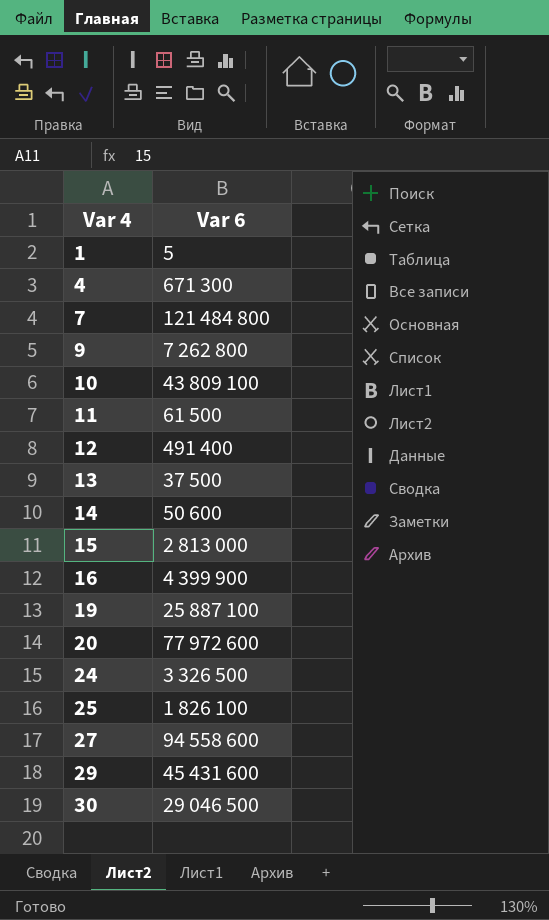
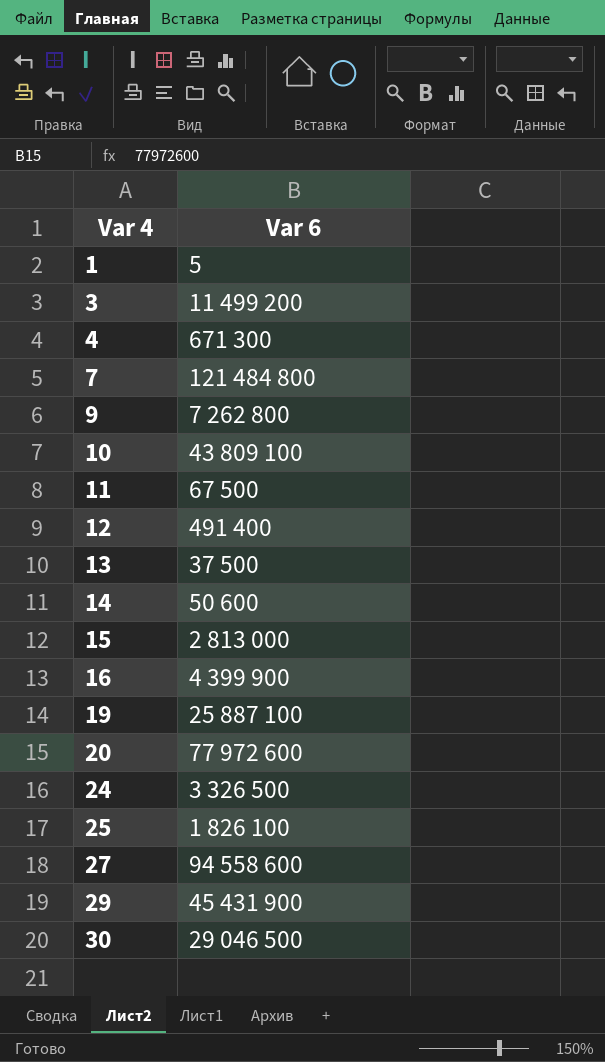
row 3: none -> 11 499 200
11 | Var 6: 61 500 -> 67 500
29 | Var 6: 45 431 600 -> 45 431 900

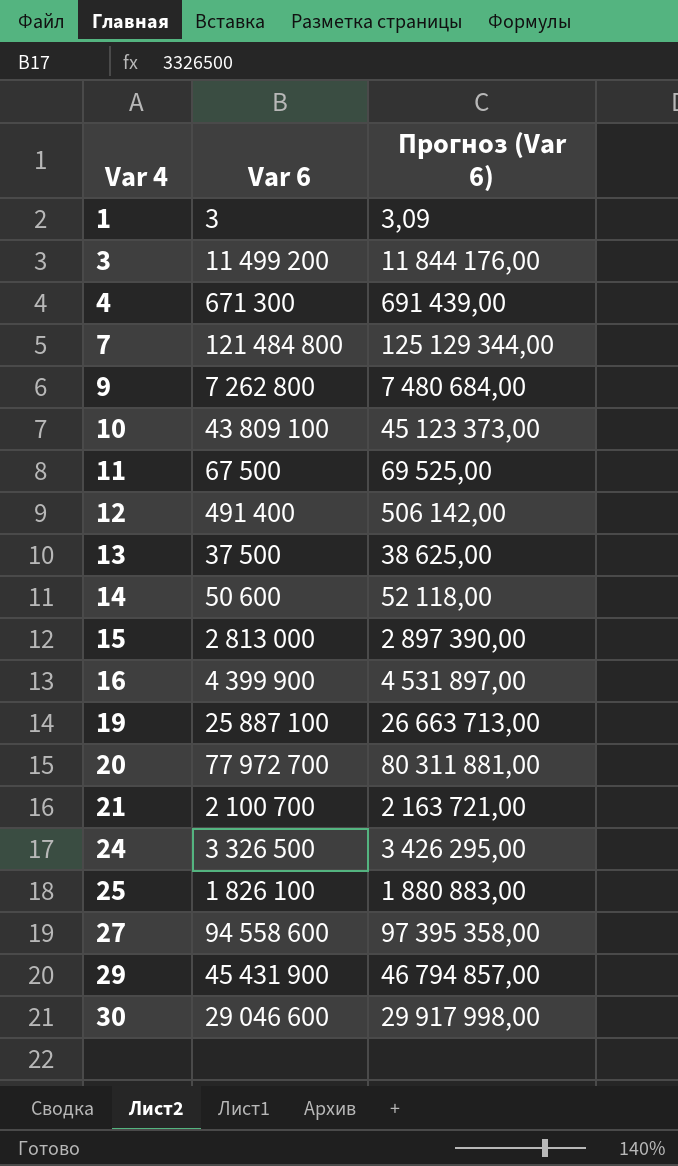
column Прогноз (Var 6) | formula: none -> [Var 6] * 1,03
1 | Var 6: 5 -> 3
20 | Var 6: 77 972 600 -> 77 972 700
row 21: none -> 2 100 700 | 2 163 721,00
30 | Var 6: 29 046 500 -> 29 046 600

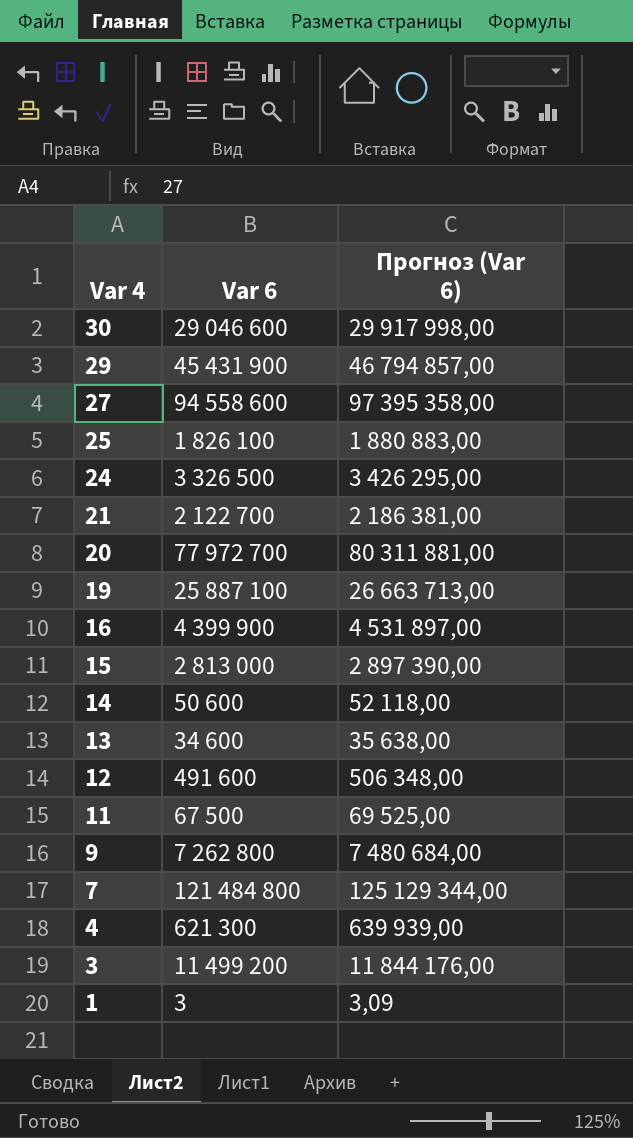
row order: Var 4 ascending -> Var 4 descending
row 10: 43 809 100 | 45 123 373,00 -> none
21 | Var 6: 2 100 700 -> 2 122 700
21 | Прогноз (Var 6): 2 163 721,00 -> 2 186 381,00
13 | Var 6: 37 500 -> 34 600
13 | Прогноз (Var 6): 38 625,00 -> 35 638,00
12 | Var 6: 491 400 -> 491 600
12 | Прогноз (Var 6): 506 142,00 -> 506 348,00
4 | Var 6: 671 300 -> 621 300
4 | Прогноз (Var 6): 691 439,00 -> 639 939,00

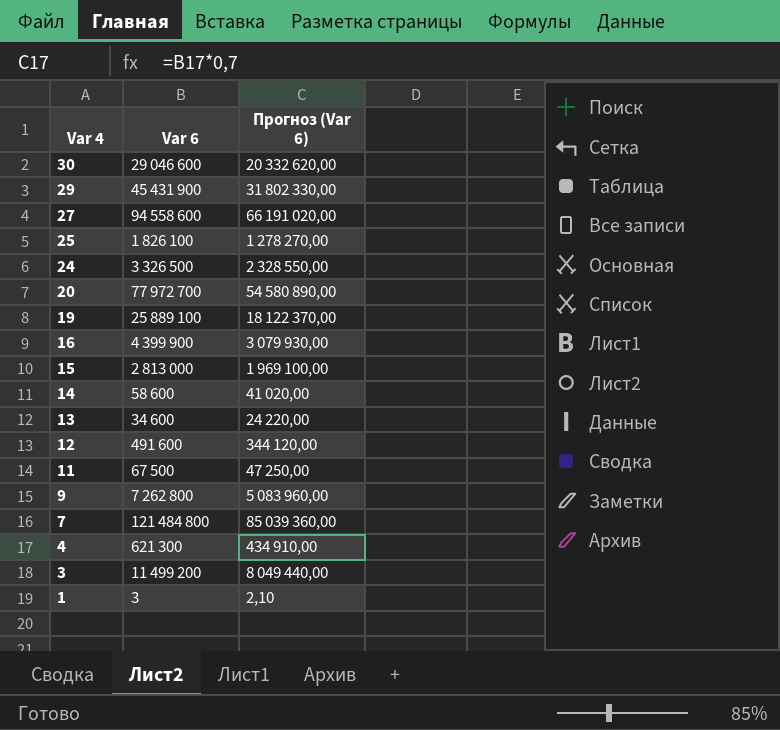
column Прогноз (Var 6) | formula: [Var 6] * 1,03 -> [Var 6] * 0,7
row 21: 2 122 700 | 2 186 381,00 -> none
19 | Var 6: 25 887 100 -> 25 889 100
14 | Var 6: 50 600 -> 58 600

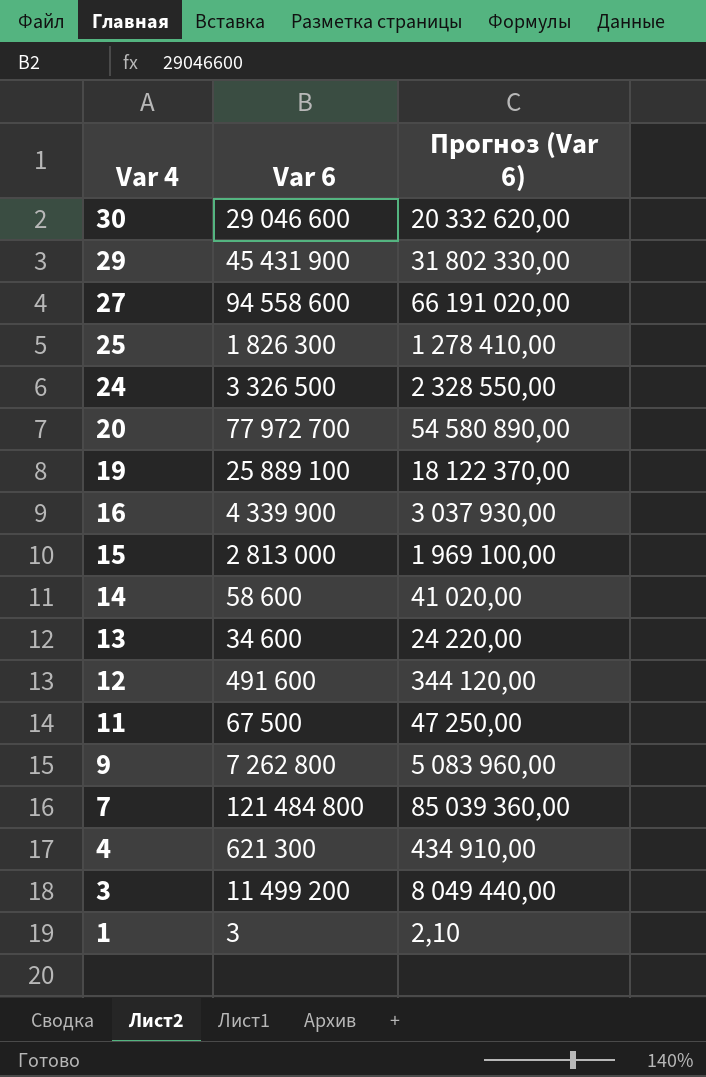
25 | Var 6: 1 826 100 -> 1 826 300
25 | Прогноз (Var 6): 1 278 270,00 -> 1 278 410,00
16 | Var 6: 4 399 900 -> 4 339 900
16 | Прогноз (Var 6): 3 079 930,00 -> 3 037 930,00

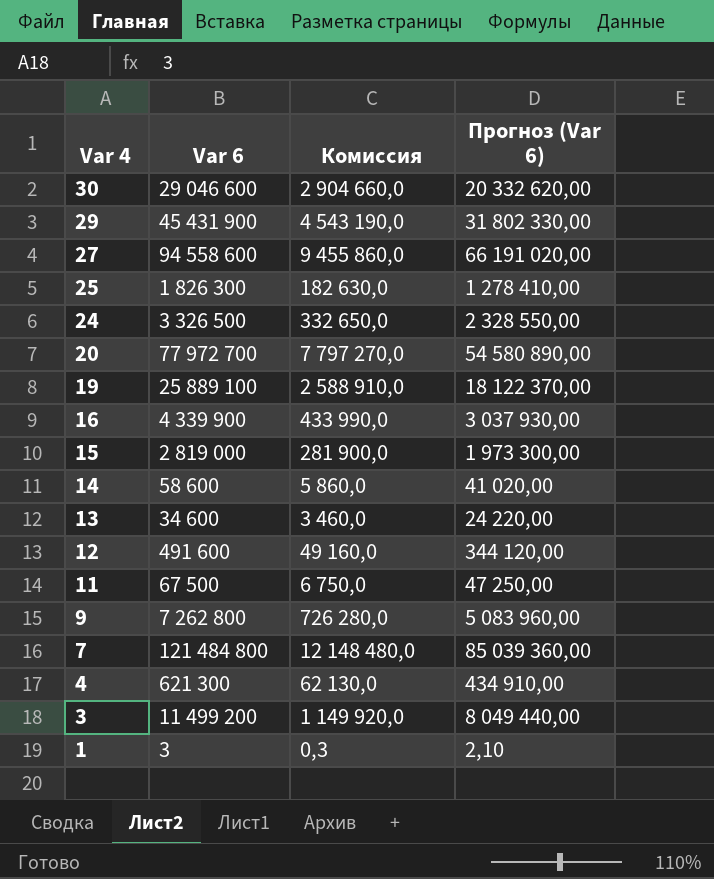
column Комиссия | formula: none -> [Var 6] * 0,1
15 | Var 6: 2 813 000 -> 2 819 000
15 | Прогноз (Var 6): 1 969 100,00 -> 1 973 300,00

